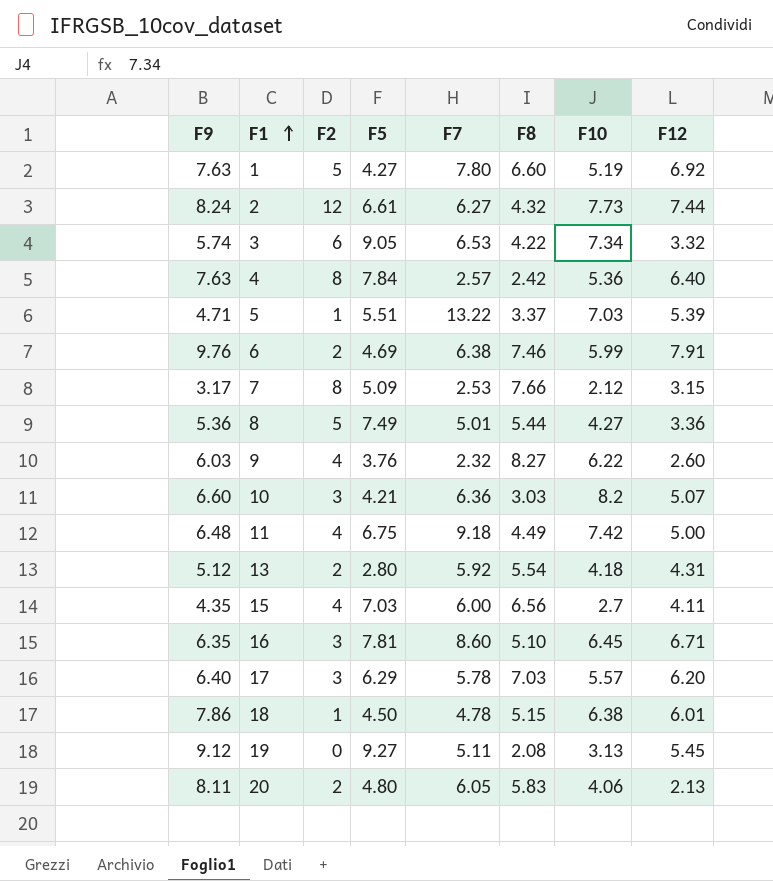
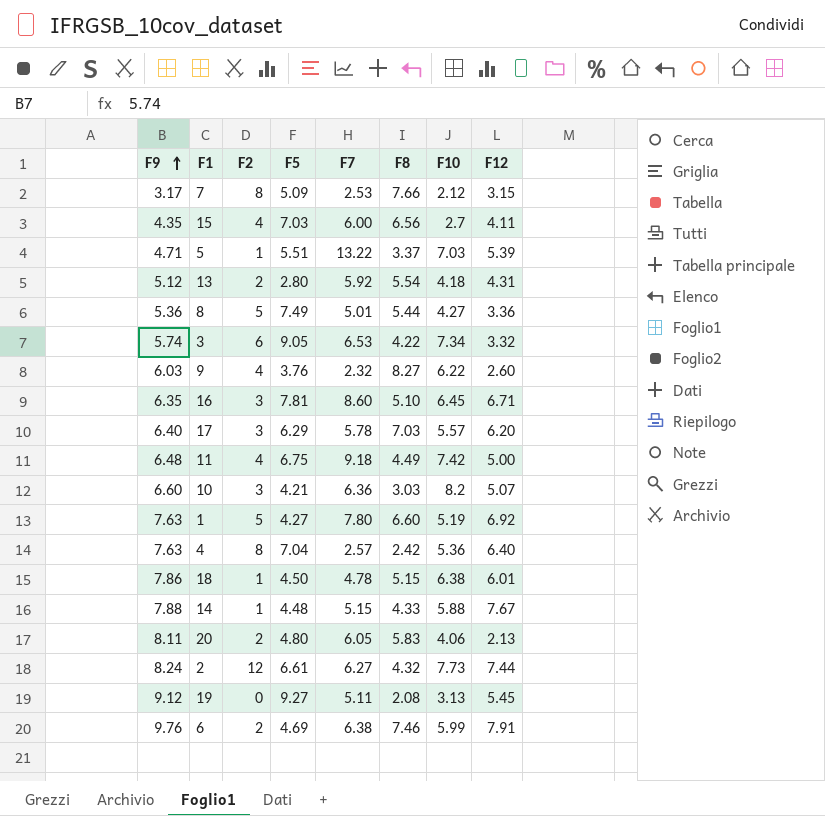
row order: F1 ascending -> F9 ascending
4 | F5: 7.84 -> 7.04
row 14: none -> 7.88 | 1 | 4.48 | 5.15 | 4.33 | 5.88 | 7.67

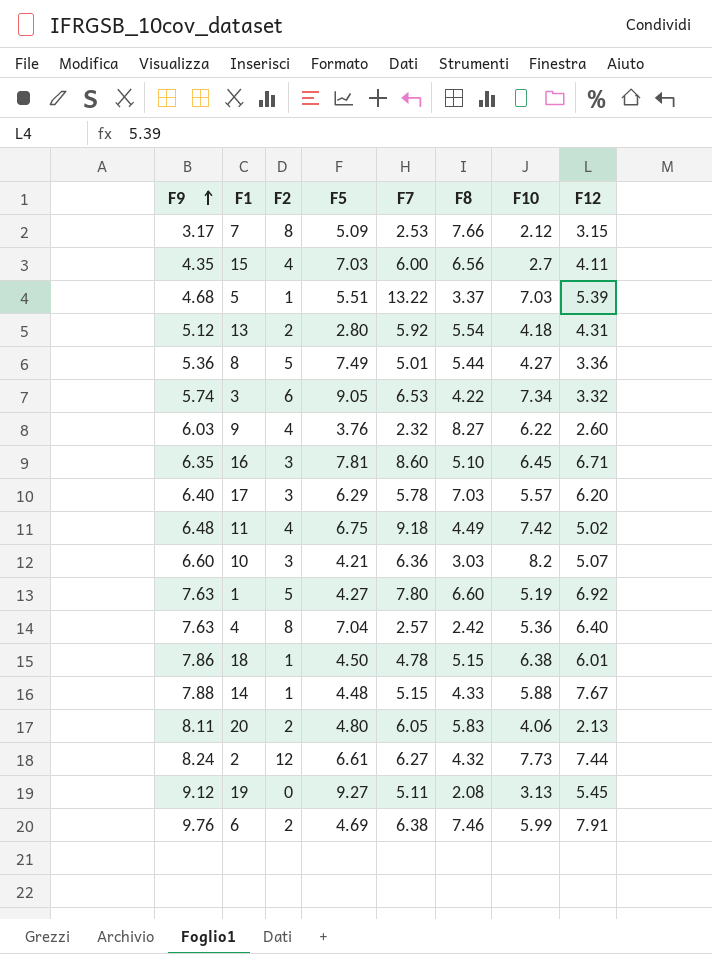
5 | F9: 4.71 -> 4.68
11 | F12: 5.00 -> 5.02

